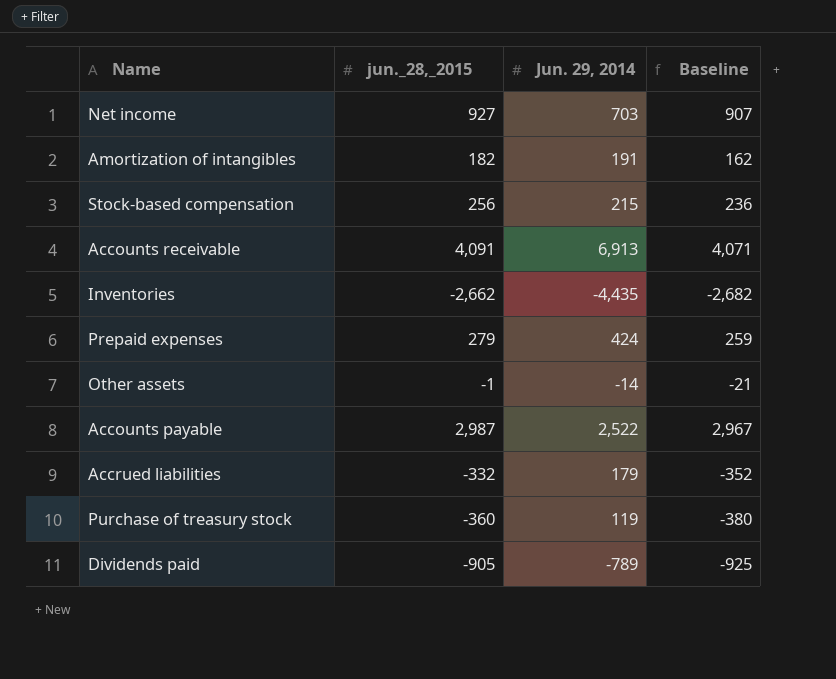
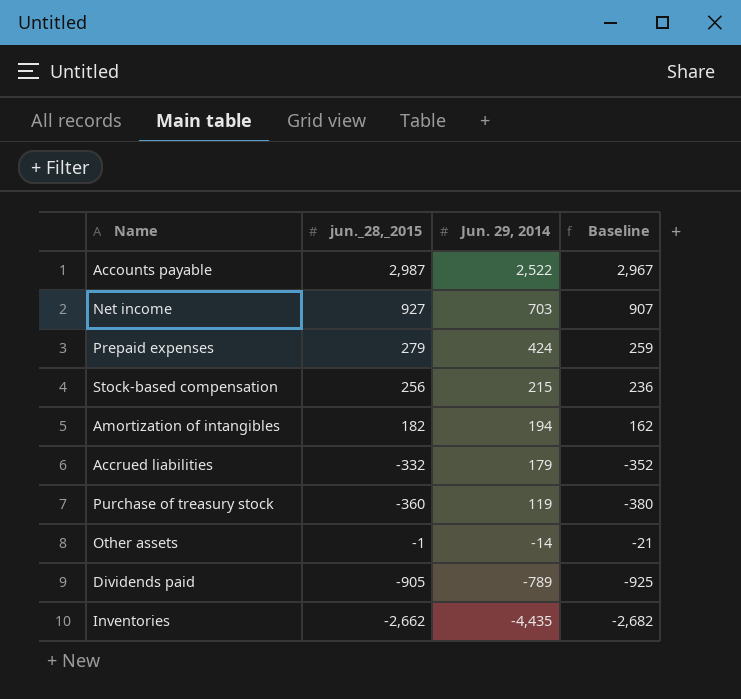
row order: none -> Jun. 29, 2014 descending
row Accounts receivable: 4,091 | 6,913 | 4,071 -> none
Amortization of intangibles | Jun. 29, 2014: 191 -> 194

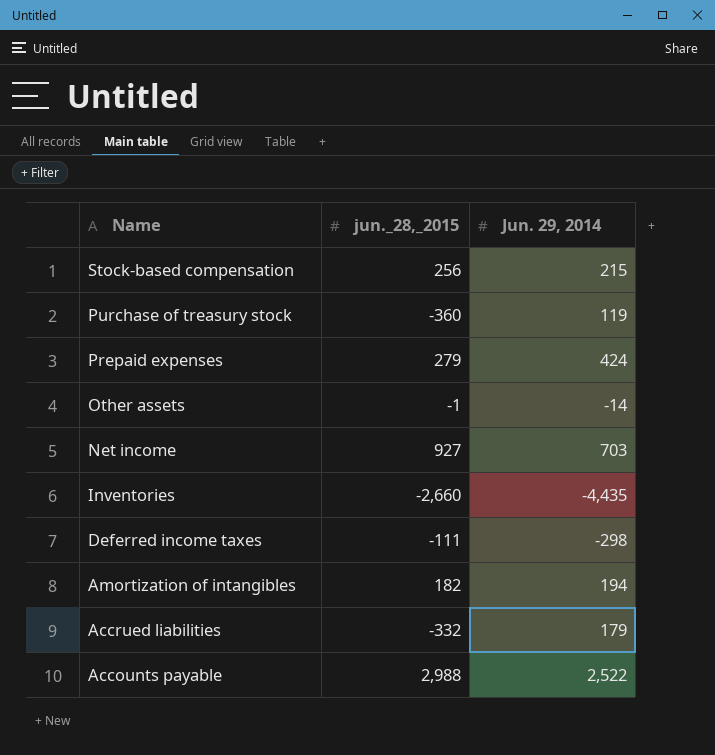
row order: Jun. 29, 2014 descending -> Name descending
column Baseline | formula: [jun._28,_2015] - 20 -> none
row Dividends paid: -905 | -789 | -925 -> none
Inventories | jun._28,_2015: -2,662 -> -2,660
row Deferred income taxes: none -> -111 | -298
Accounts payable | jun._28,_2015: 2,987 -> 2,988

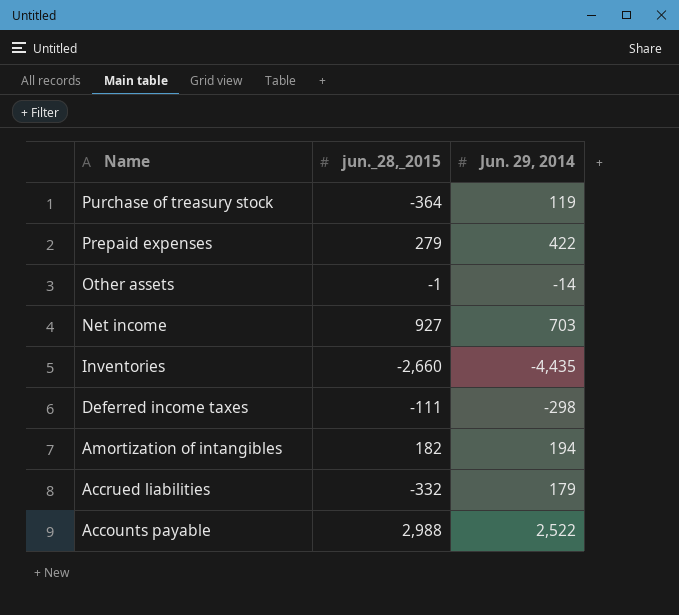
row Stock-based compensation: 256 | 215 -> none
Purchase of treasury stock | jun._28,_2015: -360 -> -364
Prepaid expenses | Jun. 29, 2014: 424 -> 422

